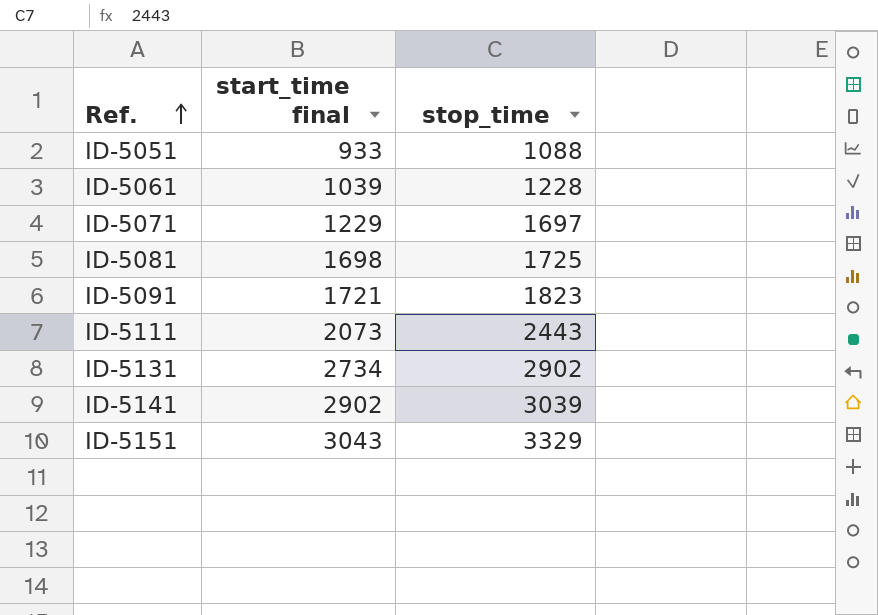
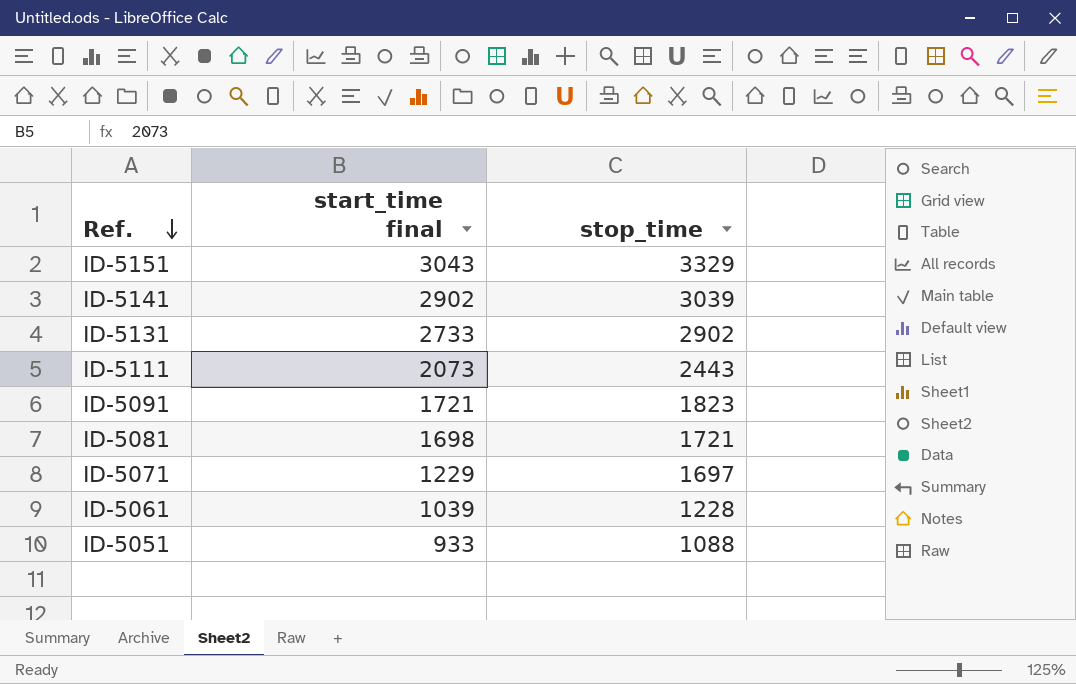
row order: Ref. ascending -> Ref. descending
ID-5131 | start_time final: 2734 -> 2733
ID-5081 | stop_time: 1725 -> 1721

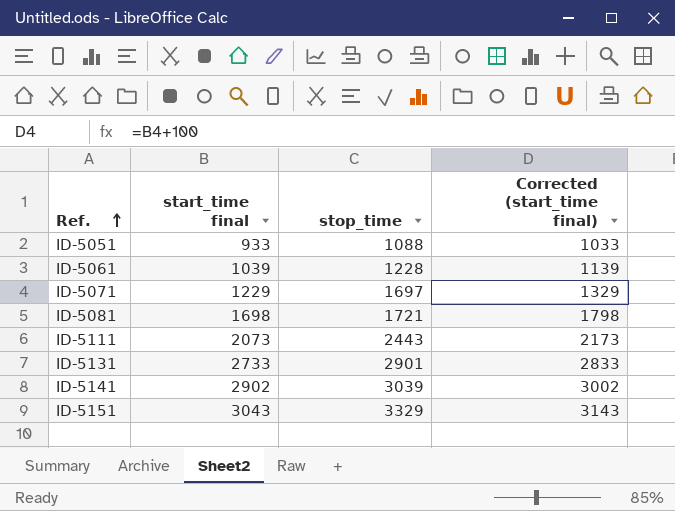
row order: Ref. descending -> Ref. ascending
column Corrected (start_time final) | formula: none -> [start_time final] + 100
row ID-5091: 1721 | 1823 -> none
ID-5131 | stop_time: 2902 -> 2901

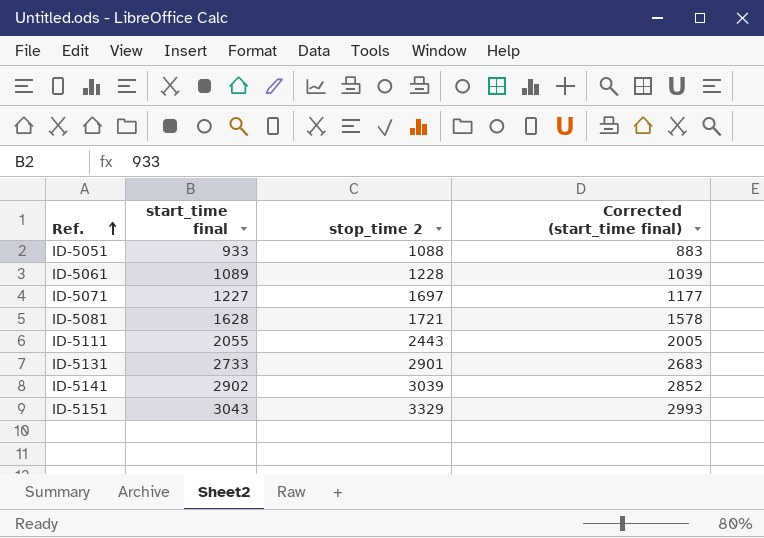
column name: stop_time -> stop_time 2
column Corrected (start_time final) | formula: [start_time final] + 100 -> [start_time final] - 50
ID-5061 | start_time final: 1039 -> 1089
ID-5071 | start_time final: 1229 -> 1227
ID-5081 | start_time final: 1698 -> 1628
ID-5111 | start_time final: 2073 -> 2055

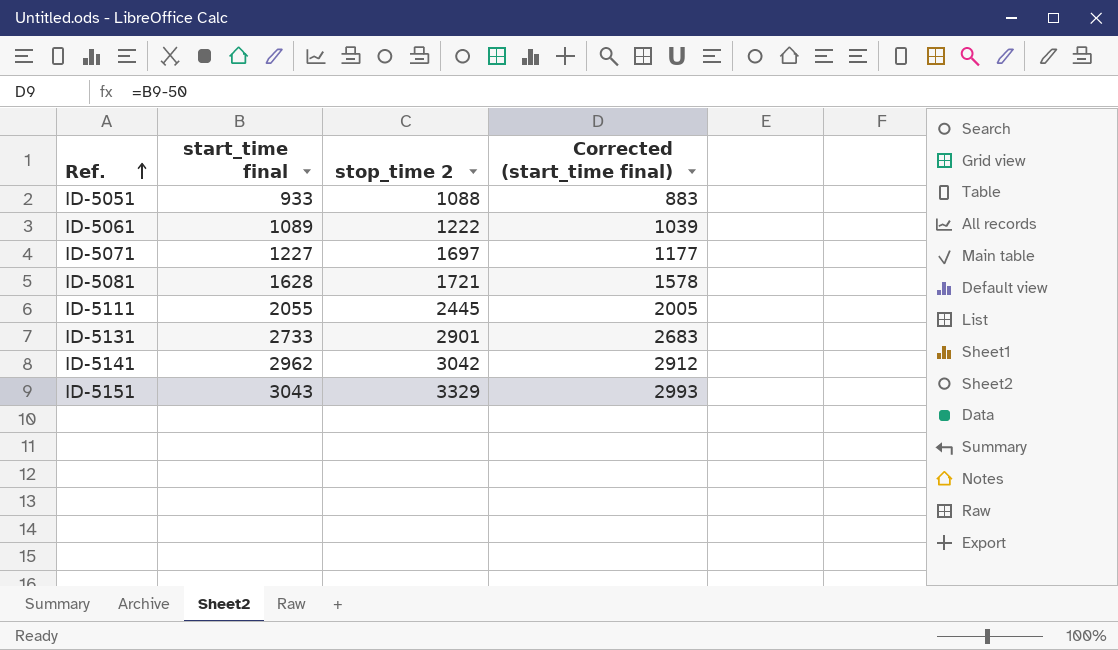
ID-5061 | stop_time 2: 1228 -> 1222
ID-5111 | stop_time 2: 2443 -> 2445
ID-5141 | start_time final: 2902 -> 2962
ID-5141 | stop_time 2: 3039 -> 3042
ID-5141 | Corrected (start_time final): 2852 -> 2912

